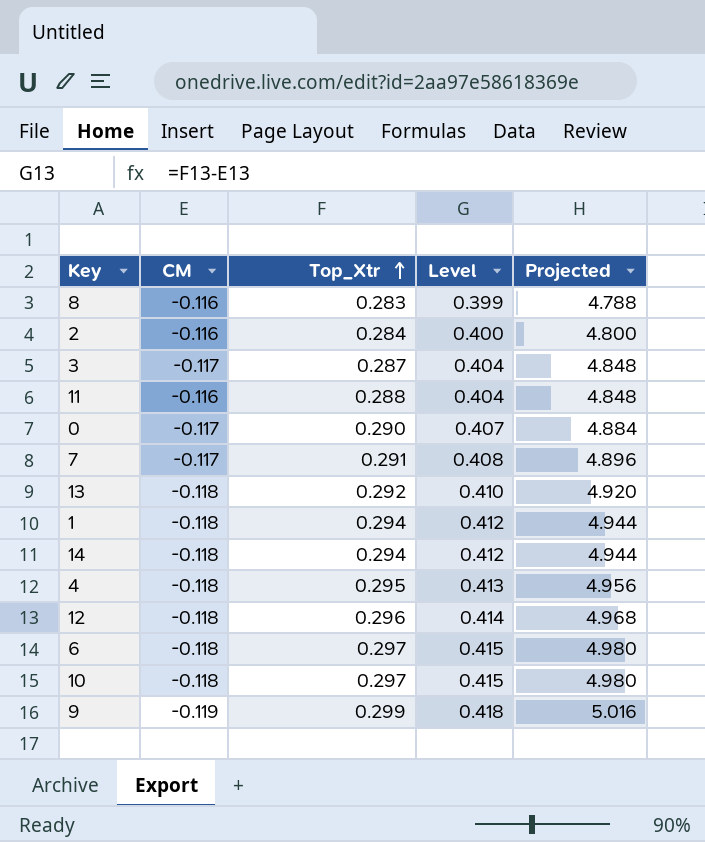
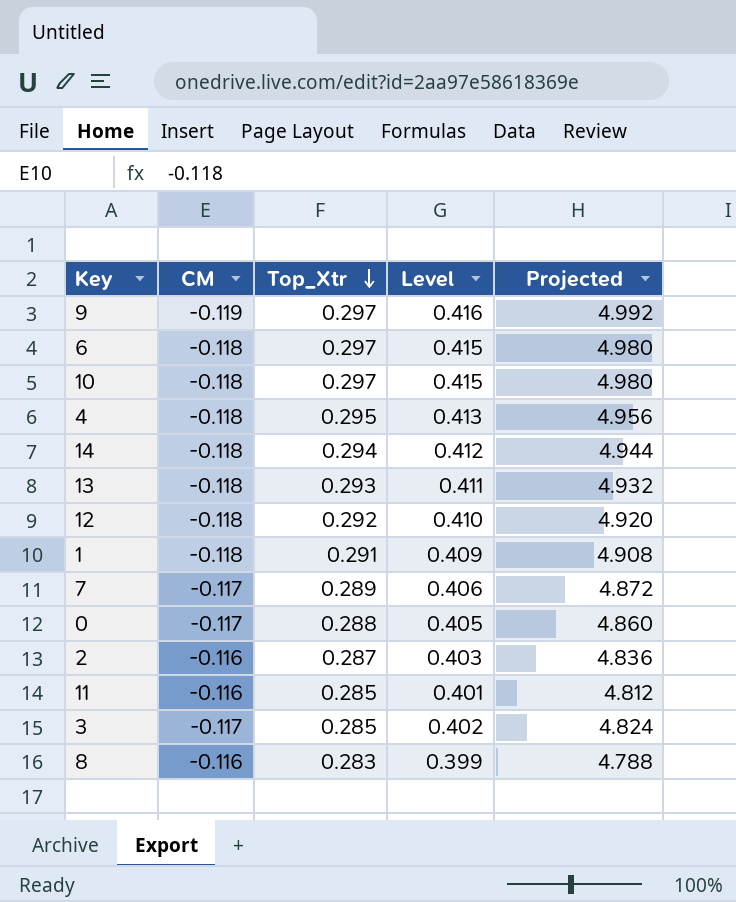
row order: Top_Xtr ascending -> Top_Xtr descending
9 | Top_Xtr: 0.299 -> 0.297
9 | Level: 0.418 -> 0.416
9 | Projected: 5.016 -> 4.992
13 | Top_Xtr: 0.292 -> 0.293
13 | Level: 0.410 -> 0.411
13 | Projected: 4.920 -> 4.932
12 | Top_Xtr: 0.296 -> 0.292
12 | Level: 0.414 -> 0.410
12 | Projected: 4.968 -> 4.920
1 | Top_Xtr: 0.294 -> 0.291
1 | Level: 0.412 -> 0.409
1 | Projected: 4.944 -> 4.908
7 | Top_Xtr: 0.291 -> 0.289
7 | Level: 0.408 -> 0.406
7 | Projected: 4.896 -> 4.872
0 | Top_Xtr: 0.290 -> 0.288
0 | Level: 0.407 -> 0.405
0 | Projected: 4.884 -> 4.860
2 | Top_Xtr: 0.284 -> 0.287
2 | Level: 0.400 -> 0.403
2 | Projected: 4.800 -> 4.836
11 | Top_Xtr: 0.288 -> 0.285
11 | Level: 0.404 -> 0.401
11 | Projected: 4.848 -> 4.812
3 | Top_Xtr: 0.287 -> 0.285
3 | Level: 0.404 -> 0.402
3 | Projected: 4.848 -> 4.824

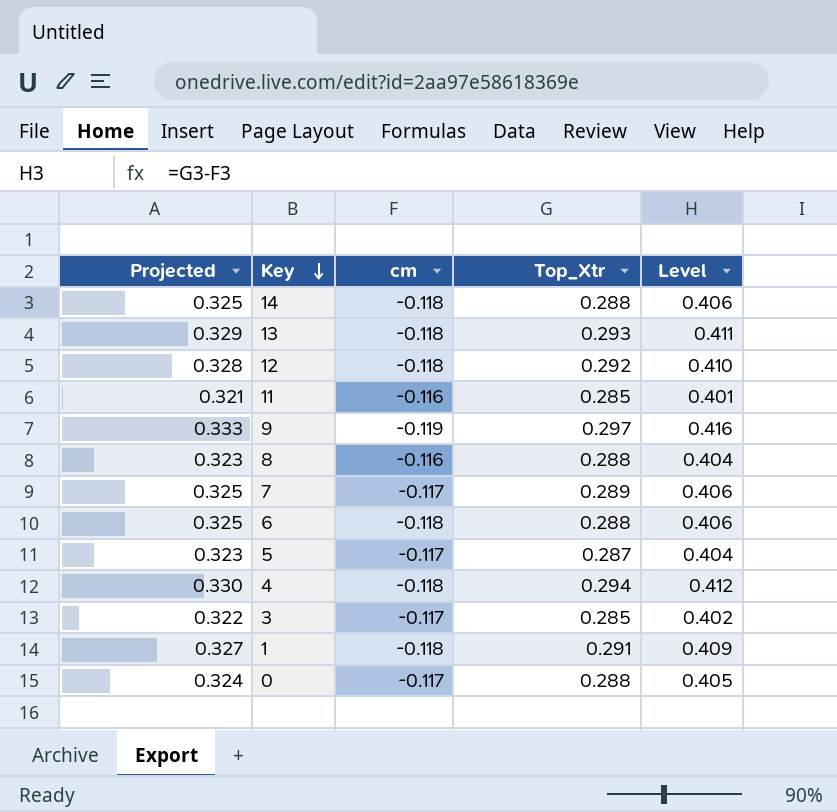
row order: Top_Xtr descending -> Key descending
column Projected | formula: [Level] * 12 -> [Level] * 0.8
column Projected | position: 5 -> 1
column name: CM -> cm
row 10: -0.118 | 0.297 | 0.415 | 4.980 -> none
row 2: -0.116 | 0.287 | 0.403 | 4.836 -> none
14 | Top_Xtr: 0.294 -> 0.288
14 | Level: 0.412 -> 0.406
8 | Top_Xtr: 0.283 -> 0.288
8 | Level: 0.399 -> 0.404
6 | Top_Xtr: 0.297 -> 0.288
6 | Level: 0.415 -> 0.406
row 5: none -> 0.323 | -0.117 | 0.287 | 0.404
4 | Top_Xtr: 0.295 -> 0.294
4 | Level: 0.413 -> 0.412

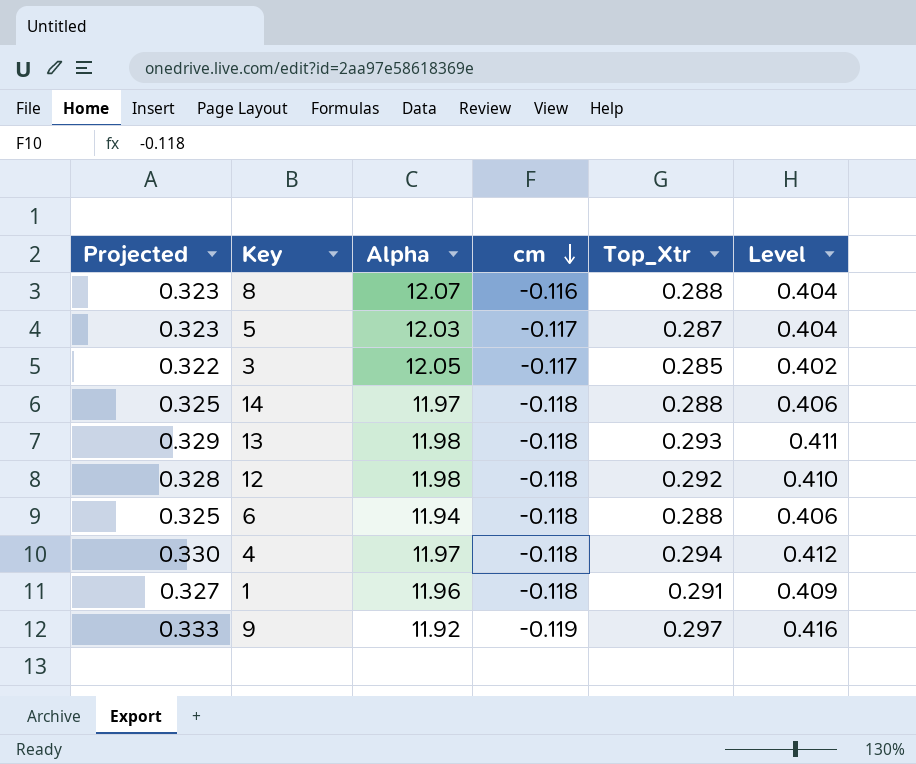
row order: Key descending -> cm descending
column Alpha | position: none -> 3
row 11: 0.321 | -0.116 | 0.285 | 0.401 -> none
row 7: 0.325 | -0.117 | 0.289 | 0.406 -> none
row 0: 0.324 | -0.117 | 0.288 | 0.405 -> none

